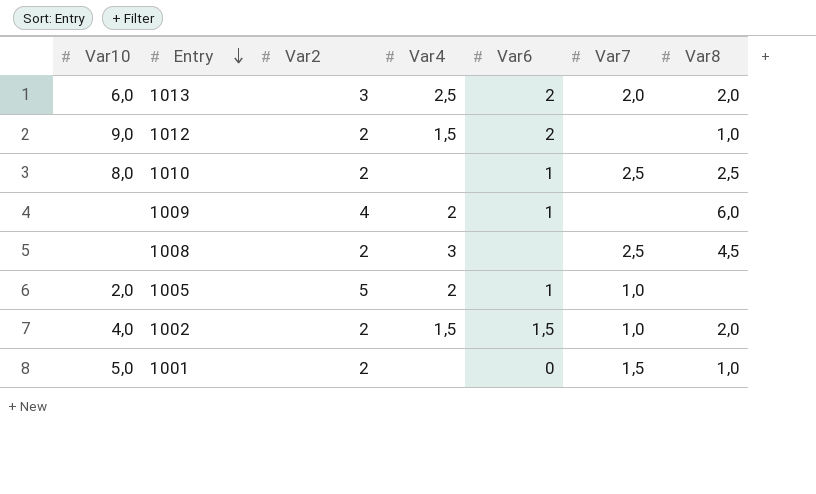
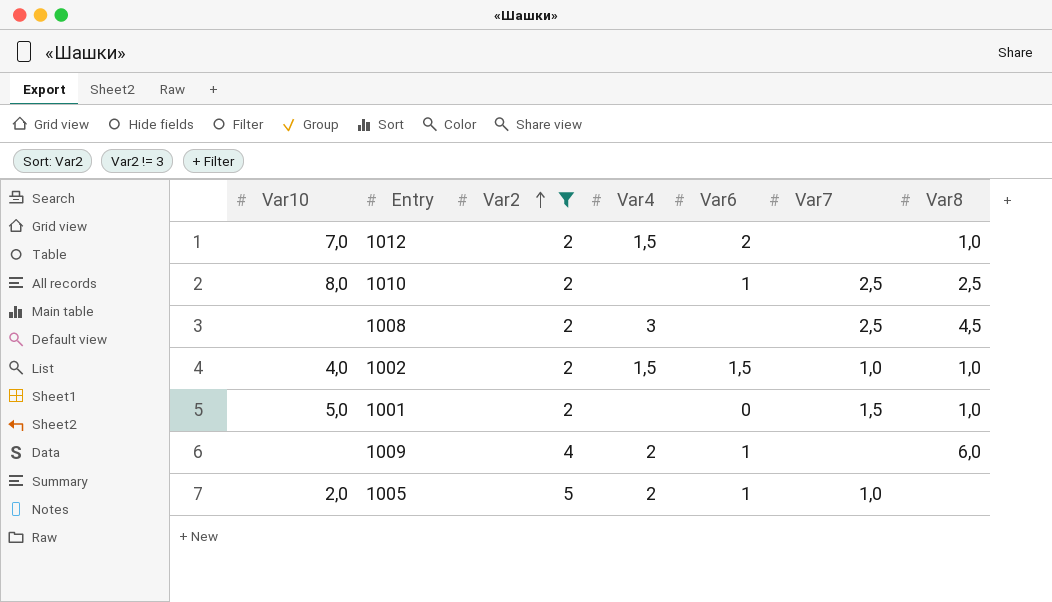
filter: none -> Var2 != 3
row order: Entry descending -> Var2 ascending
1012 | Var10: 9,0 -> 7,0
1002 | Var8: 2,0 -> 1,0

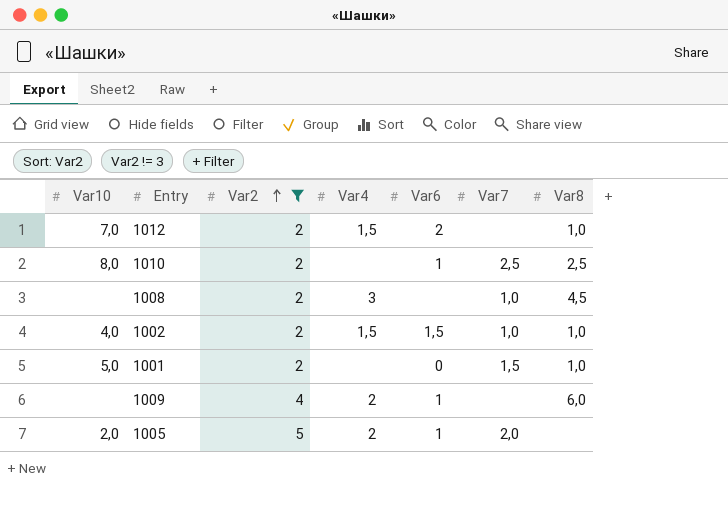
1008 | Var7: 2,5 -> 1,0
1005 | Var7: 1,0 -> 2,0

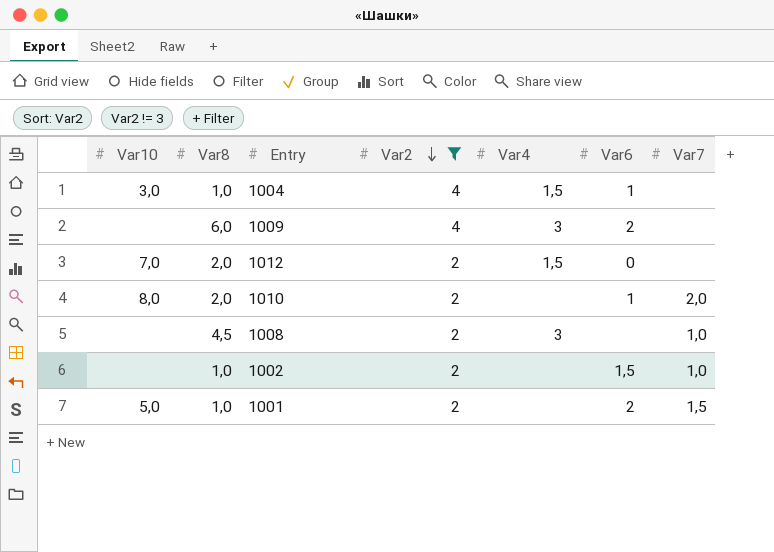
row order: Var2 ascending -> Var2 descending
column Var8 | position: 7 -> 2
row 1005: 2,0 | 5 | 2 | 1 | 2,0 | none -> none
row 1004: none -> 3,0 | 1,0 | 4 | 1,5 | 1 | none
1009 | Var4: 2 -> 3
1009 | Var6: 1 -> 2
1012 | Var8: 1,0 -> 2,0
1012 | Var6: 2 -> 0
1010 | Var8: 2,5 -> 2,0
1010 | Var7: 2,5 -> 2,0
1002 | Var10: 4,0 -> none
1002 | Var4: 1,5 -> none
1001 | Var6: 0 -> 2

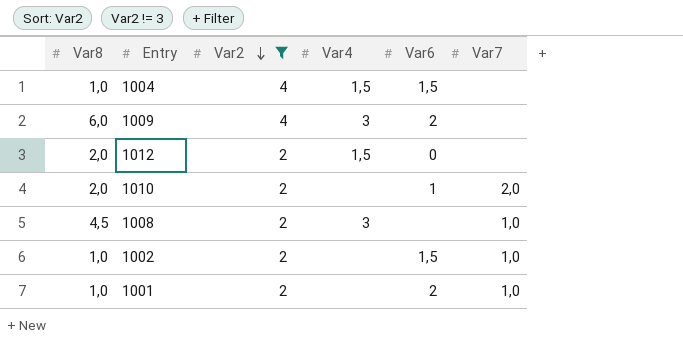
column Var10 | position: 1 -> none
1004 | Var6: 1 -> 1,5
1001 | Var7: 1,5 -> 1,0

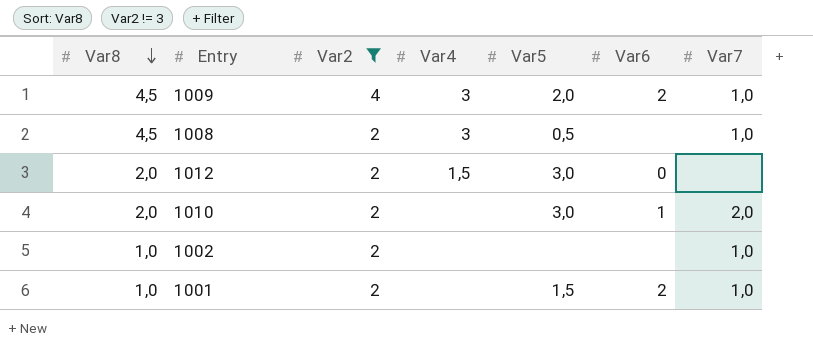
row order: Var2 descending -> Var8 descending
column Var5 | position: none -> 5
row 1004: 1,0 | 4 | 1,5 | 1,5 | none -> none
1009 | Var8: 6,0 -> 4,5
1009 | Var7: none -> 1,0
1002 | Var6: 1,5 -> none

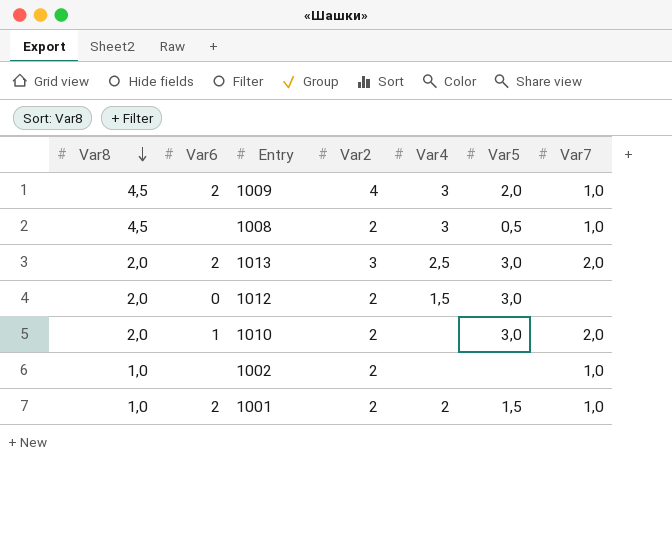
filter: Var2 != 3 -> none
column Var6 | position: 6 -> 2
1001 | Var4: none -> 2

